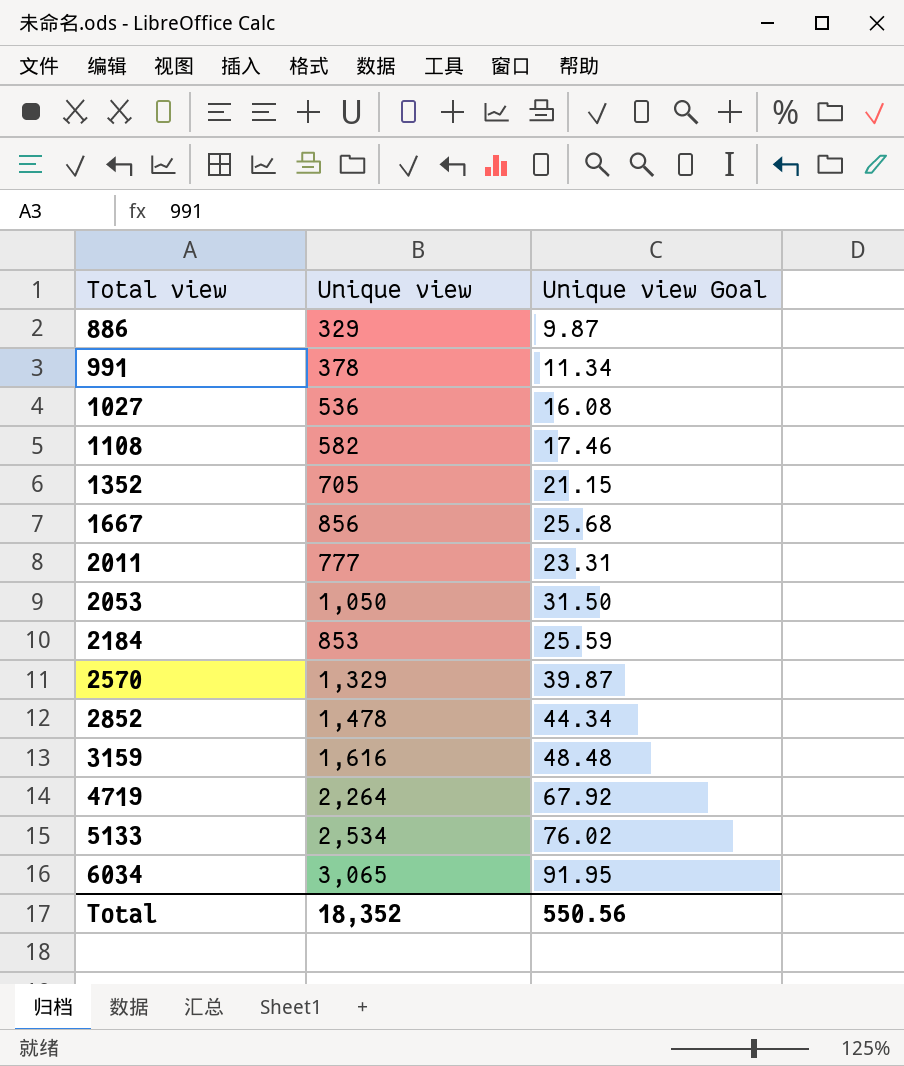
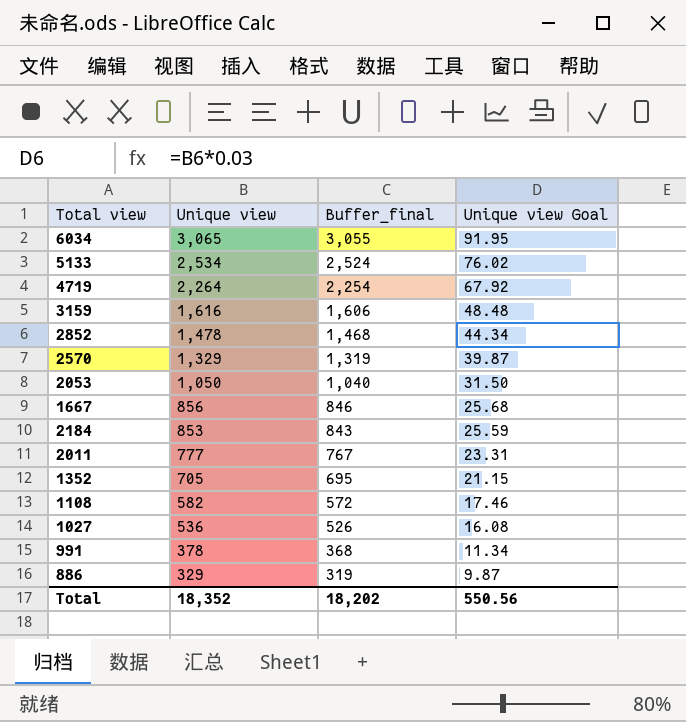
row order: Total view ascending -> Unique view descending
column Buffer_final | formula: none -> [Unique view] - 10

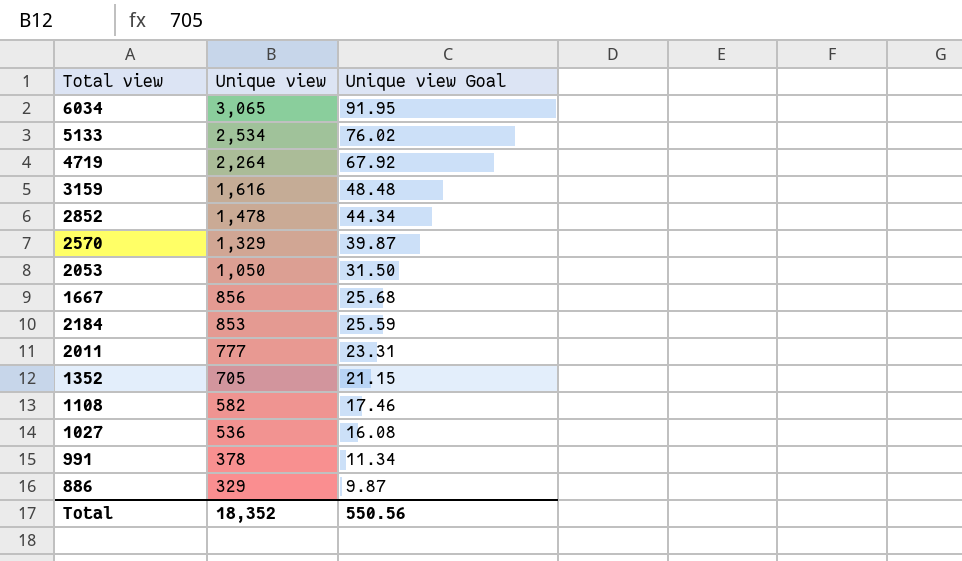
column Buffer_final | formula: [Unique view] - 10 -> none

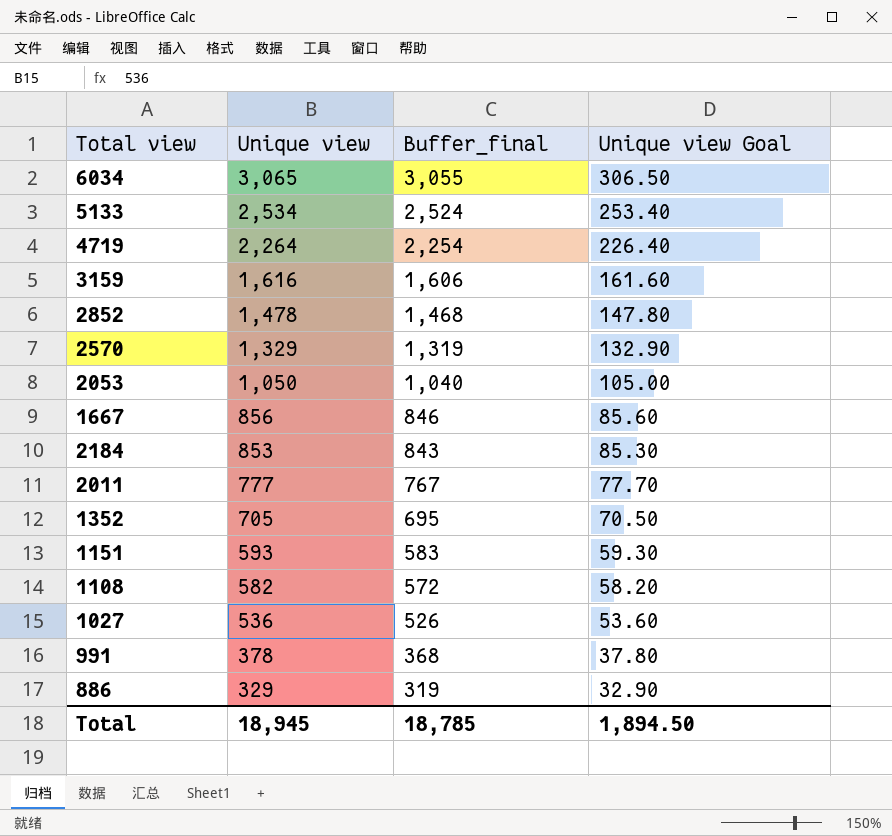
column Buffer_final | formula: none -> [Unique view] - 10
column Unique view Goal | formula: [Unique view] * 0.03 -> [Unique view] * 0.1
row 1151: none -> 593 | 583 | 59.30
Total | Unique view: 18,352 -> 18,945
Total | Unique view Goal: 550.56 -> 1,894.50

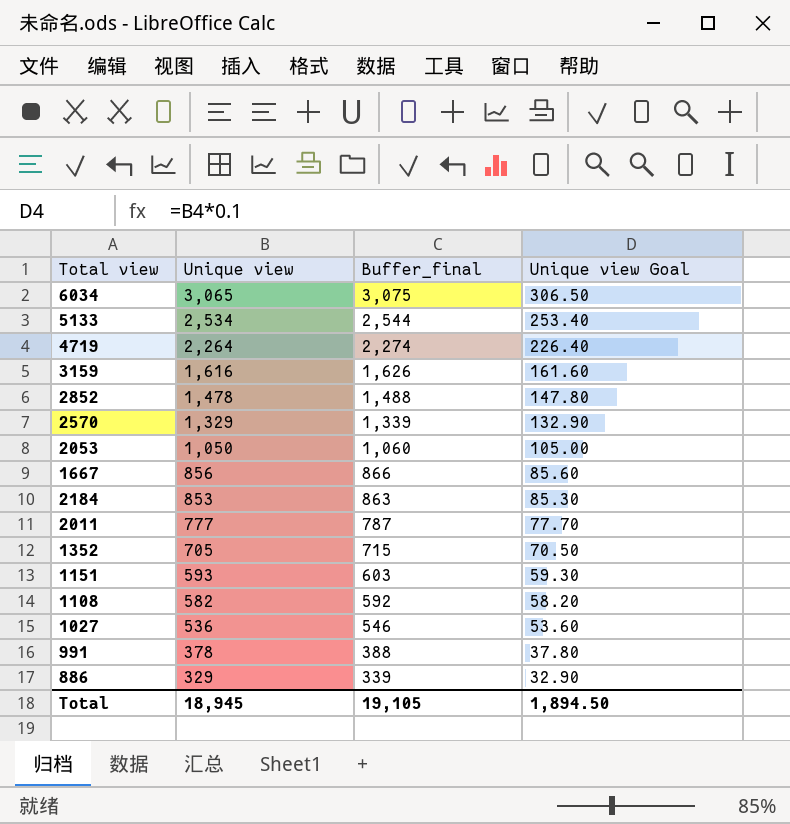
column Buffer_final | formula: [Unique view] - 10 -> [Unique view] + 10
Total | Buffer_final: 18,785 -> 19,105

